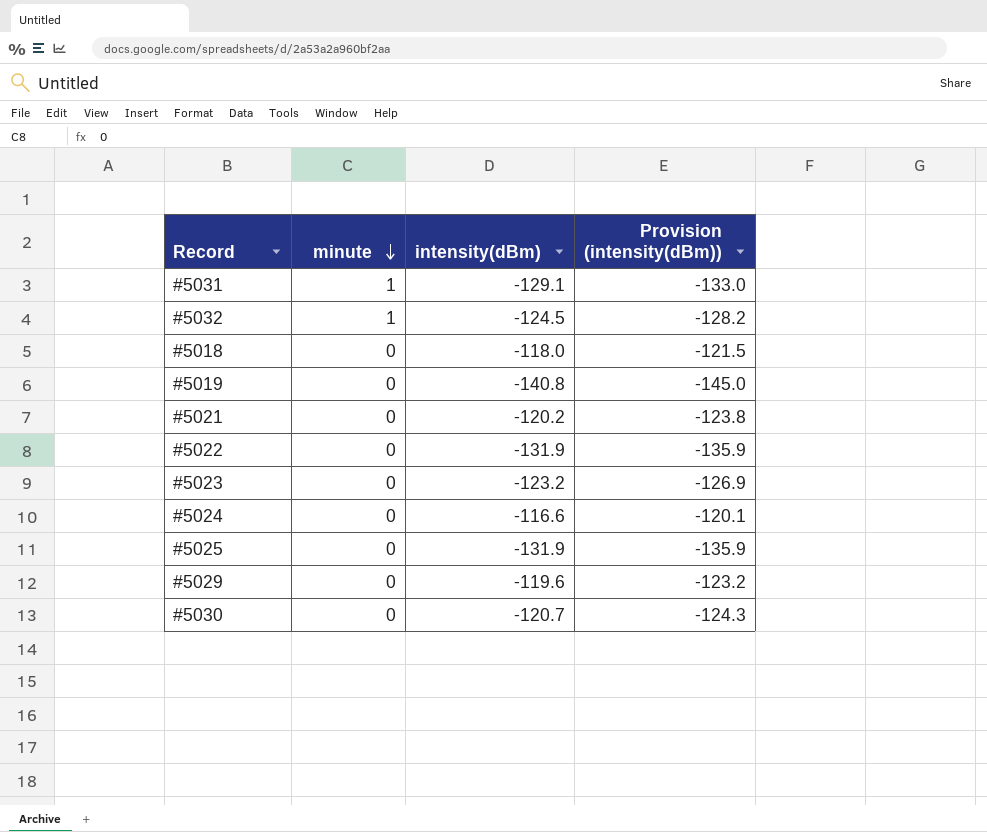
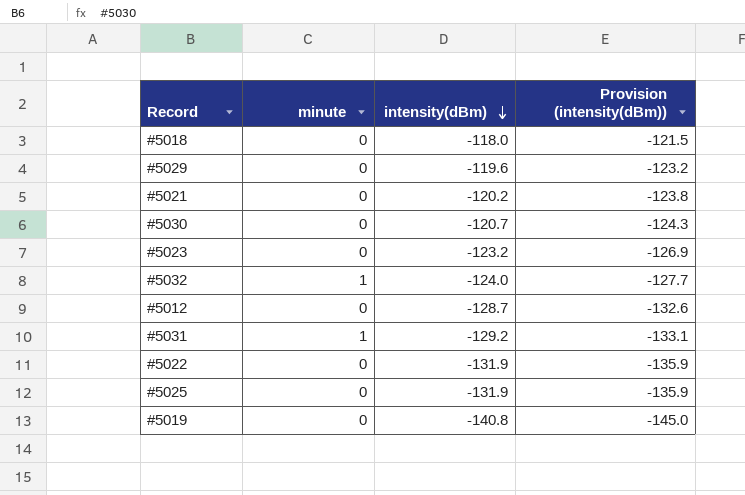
row order: minute descending -> intensity(dBm) descending
row #5024: 0 | -116.6 | -120.1 -> none
#5032 | intensity(dBm): -124.5 -> -124.0
#5032 | Provision (intensity(dBm)): -128.2 -> -127.7
row #5012: none -> 0 | -128.7 | -132.6
#5031 | intensity(dBm): -129.1 -> -129.2
#5031 | Provision (intensity(dBm)): -133.0 -> -133.1

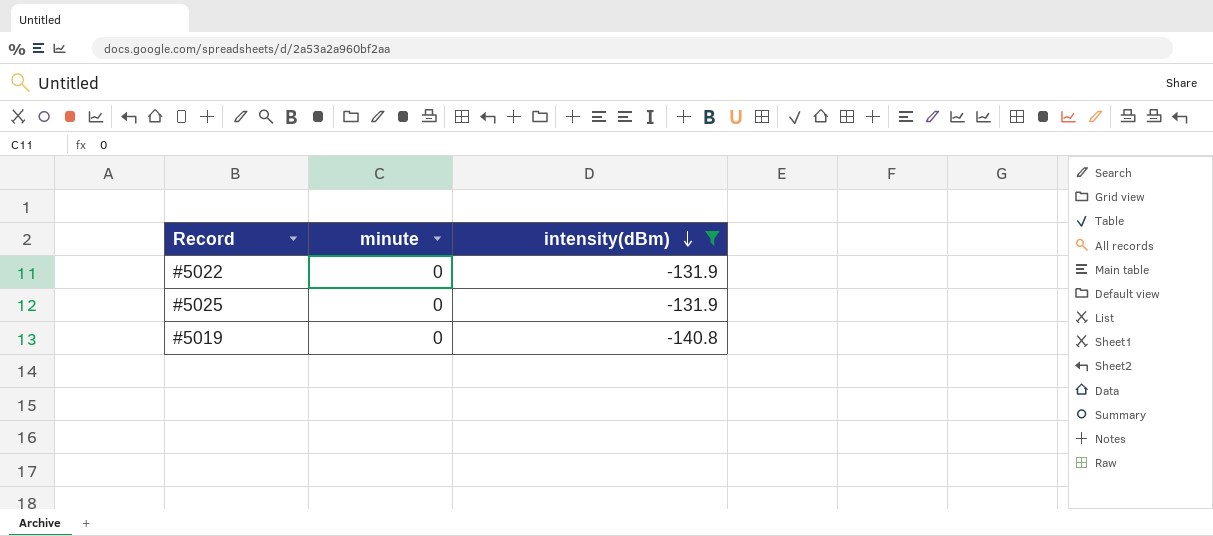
filter: none -> intensity(dBm) <= -131.9
column Provision (intensity(dBm)) | formula: [intensity(dBm)] * 1.03 -> none

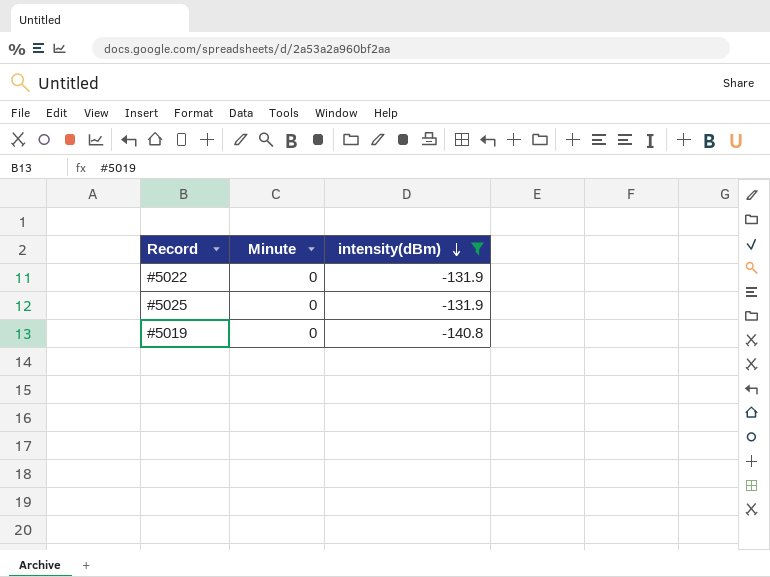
column name: minute -> Minute

